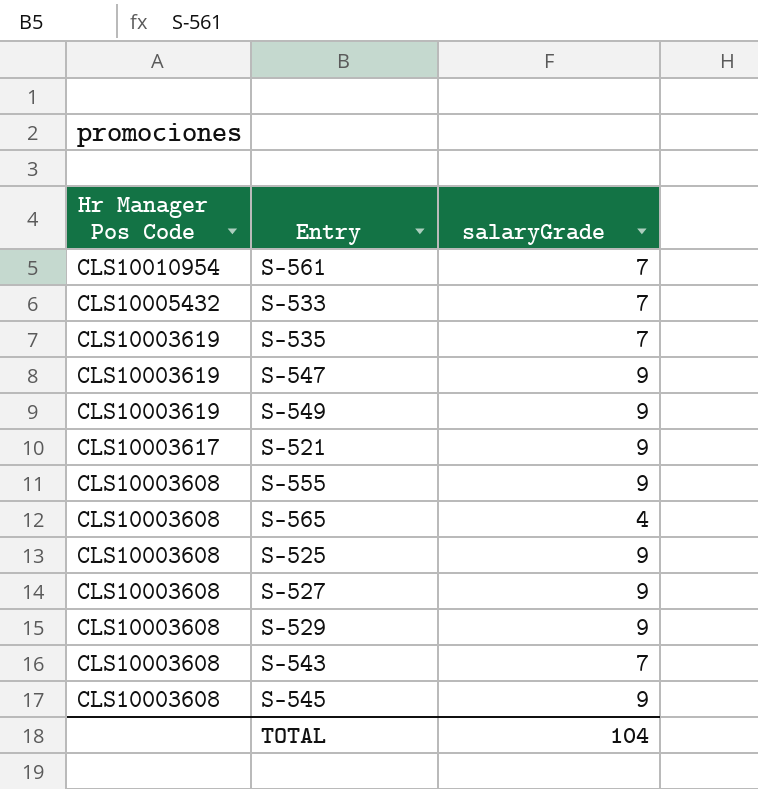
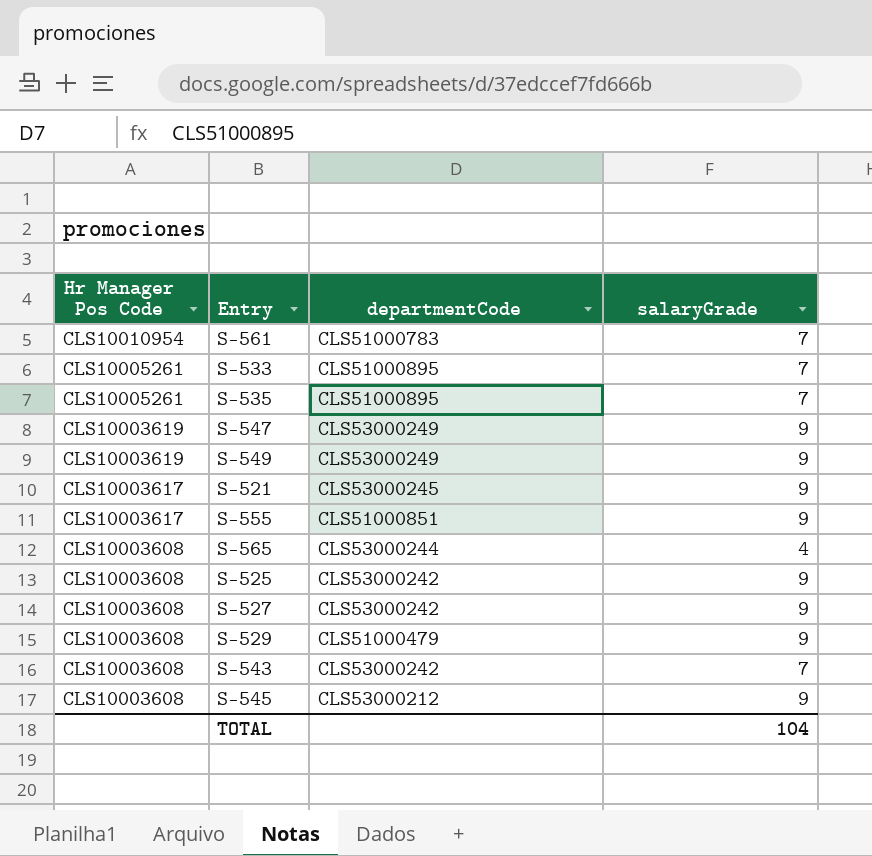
column departmentCode | position: none -> 3
S-533 | Hr Manager Pos Code: CLS10005432 -> CLS10005261
S-535 | Hr Manager Pos Code: CLS10003619 -> CLS10005261
S-555 | Hr Manager Pos Code: CLS10003608 -> CLS10003617

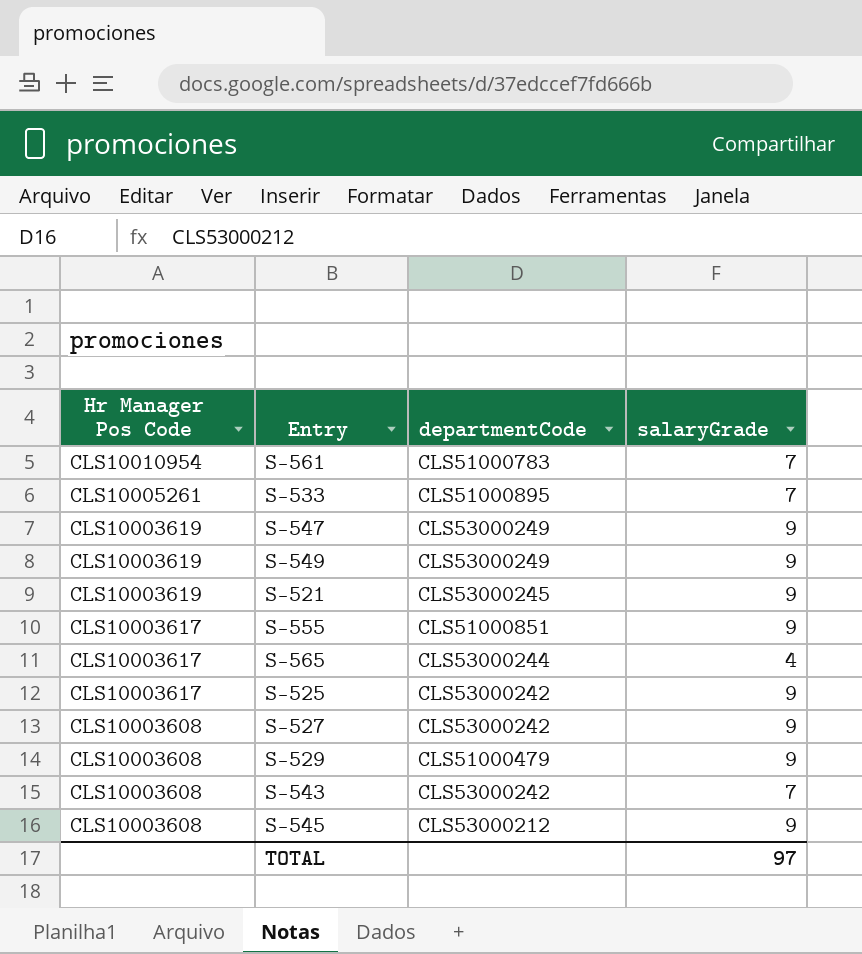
row S-535: CLS10005261 | CLS51000895 | 7 -> none
S-521 | Hr Manager Pos Code: CLS10003617 -> CLS10003619
S-565 | Hr Manager Pos Code: CLS10003608 -> CLS10003617
S-525 | Hr Manager Pos Code: CLS10003608 -> CLS10003617
TOTAL | salaryGrade: 104 -> 97

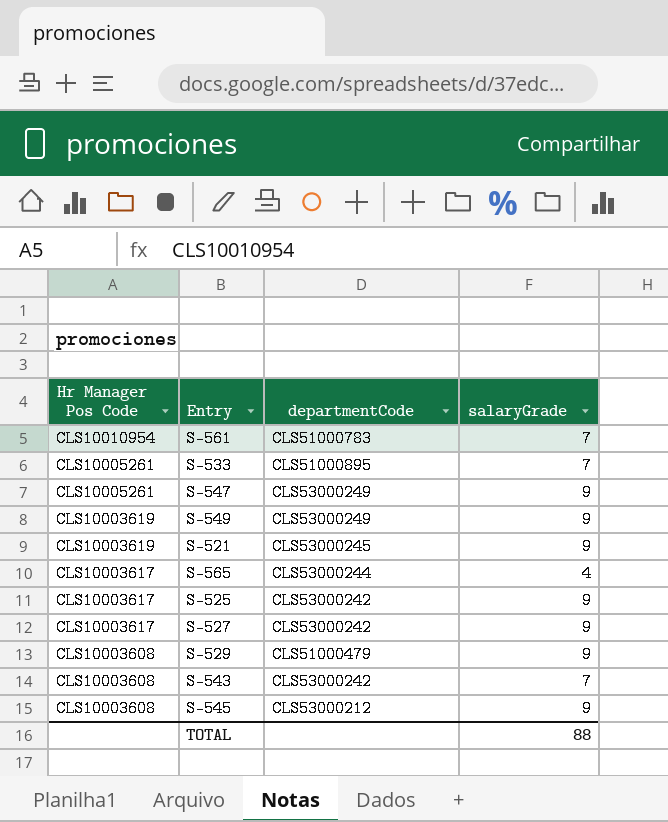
row S-555: CLS10003617 | CLS51000851 | 9 -> none
S-547 | Hr Manager Pos Code: CLS10003619 -> CLS10005261
S-527 | Hr Manager Pos Code: CLS10003608 -> CLS10003617
TOTAL | salaryGrade: 97 -> 88

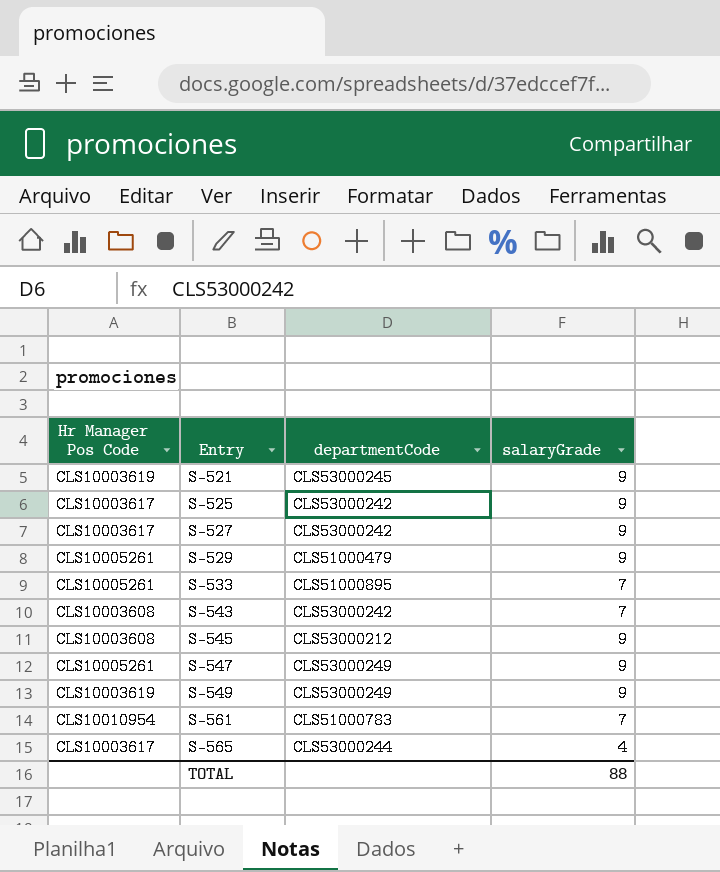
row order: Hr Manager Pos Code descending -> Entry ascending
S-529 | Hr Manager Pos Code: CLS10003608 -> CLS10005261

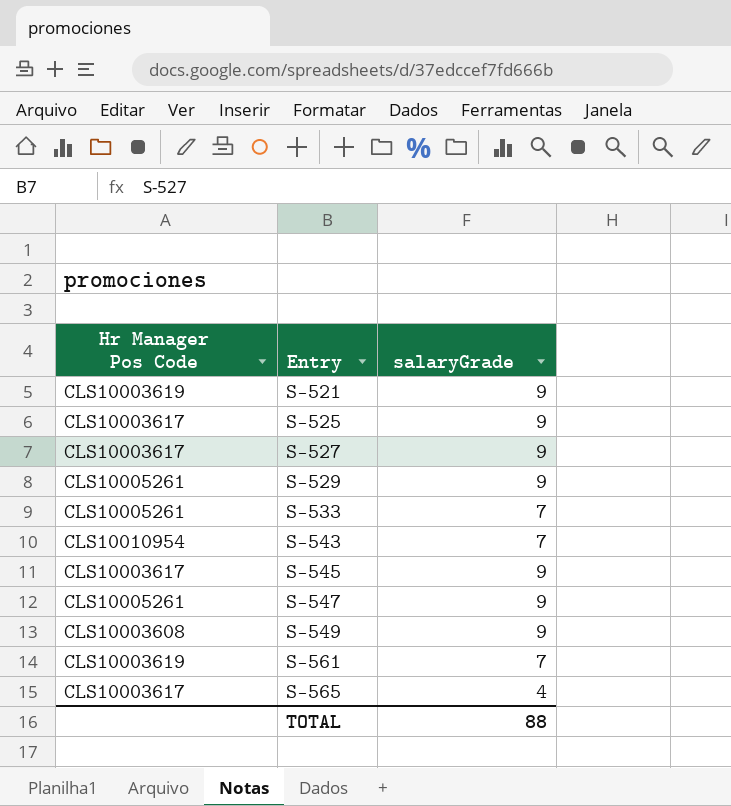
column departmentCode | position: 3 -> none
S-543 | Hr Manager Pos Code: CLS10003608 -> CLS10010954
S-545 | Hr Manager Pos Code: CLS10003608 -> CLS10003617
S-549 | Hr Manager Pos Code: CLS10003619 -> CLS10003608
S-561 | Hr Manager Pos Code: CLS10010954 -> CLS10003619

